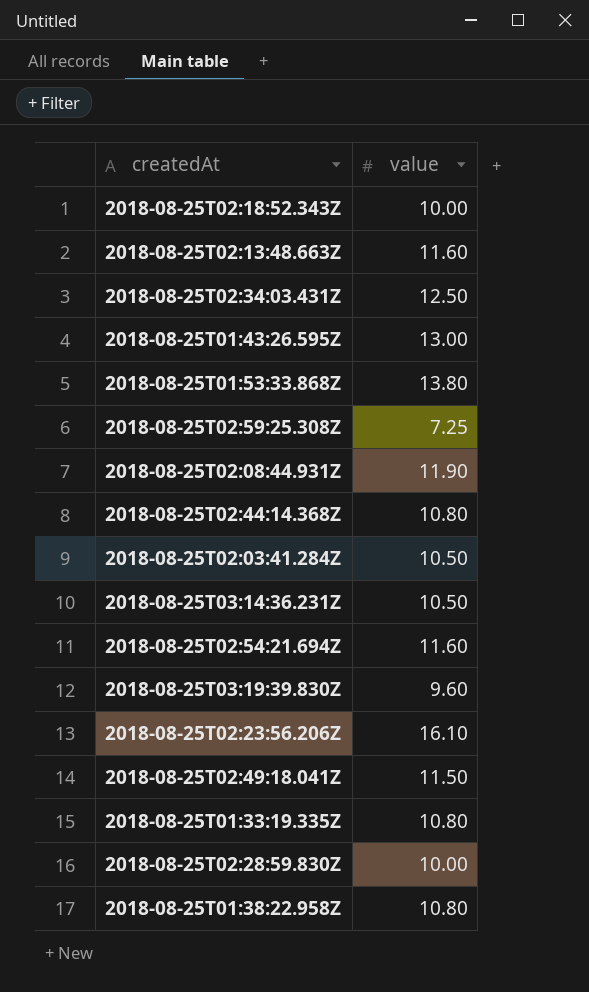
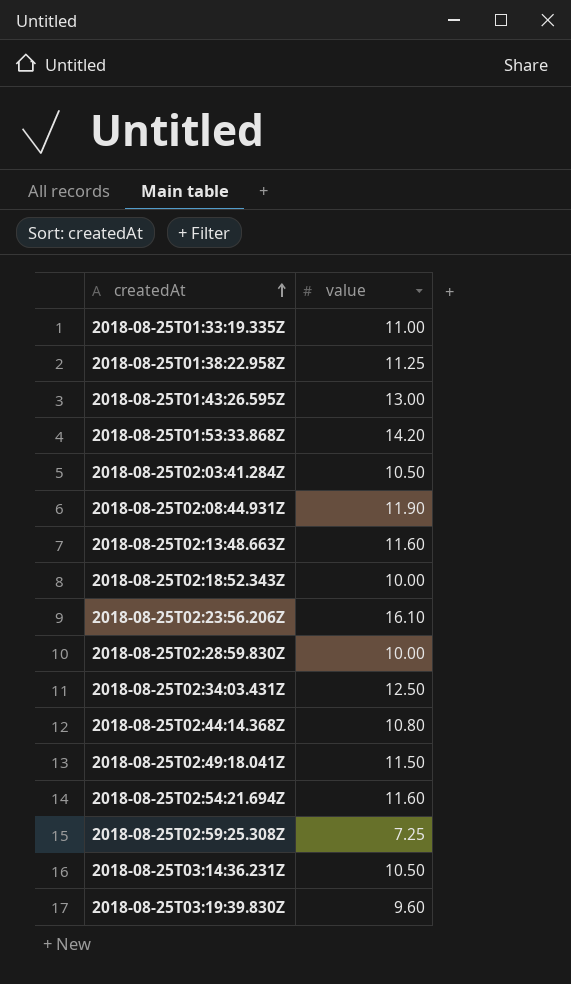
row order: none -> createdAt ascending
2018-08-25T01:33:19.335Z | value: 10.80 -> 11.00
2018-08-25T01:38:22.958Z | value: 10.80 -> 11.25
2018-08-25T01:53:33.868Z | value: 13.80 -> 14.20

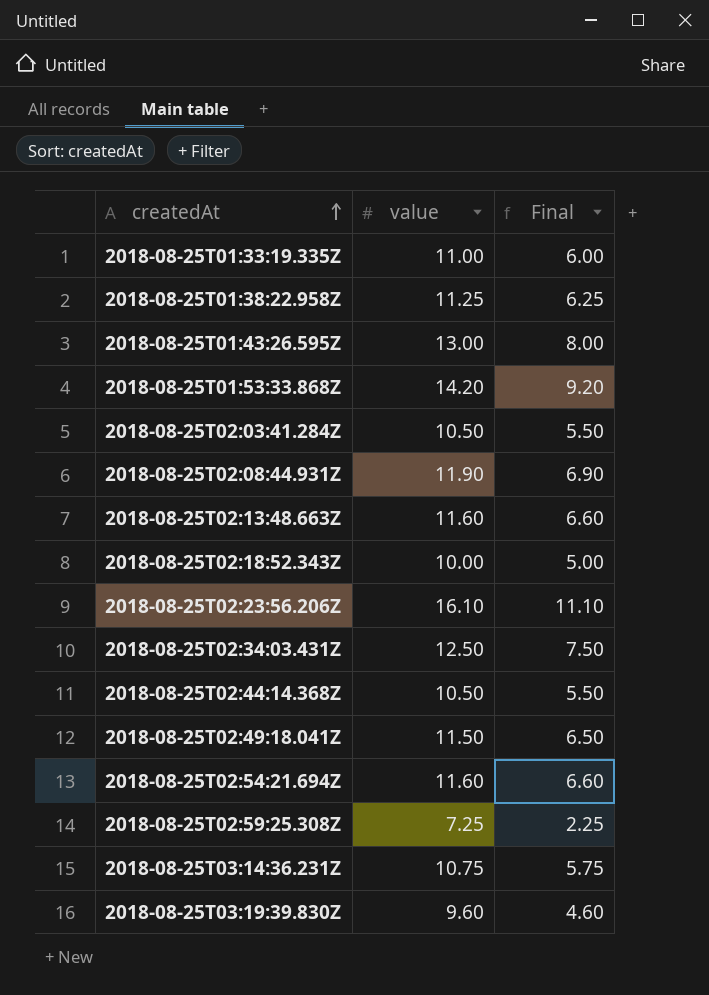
column Final | formula: none -> [value] - 5
row 2018-08-25T02:28:59.830Z: 10.00 -> none
2018-08-25T02:44:14.368Z | value: 10.80 -> 10.50
2018-08-25T03:14:36.231Z | value: 10.50 -> 10.75

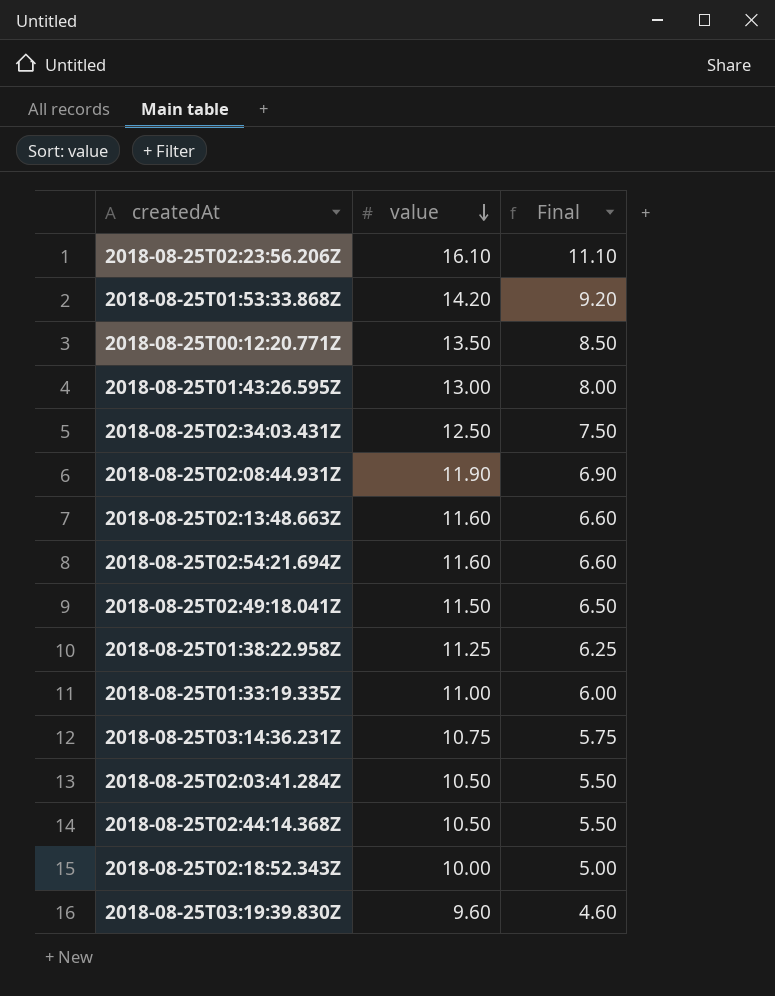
row order: createdAt ascending -> value descending
row 2018-08-25T02:59:25.308Z: 7.25 | 2.25 -> none
row 2018-08-25T00:12:20.771Z: none -> 13.50 | 8.50

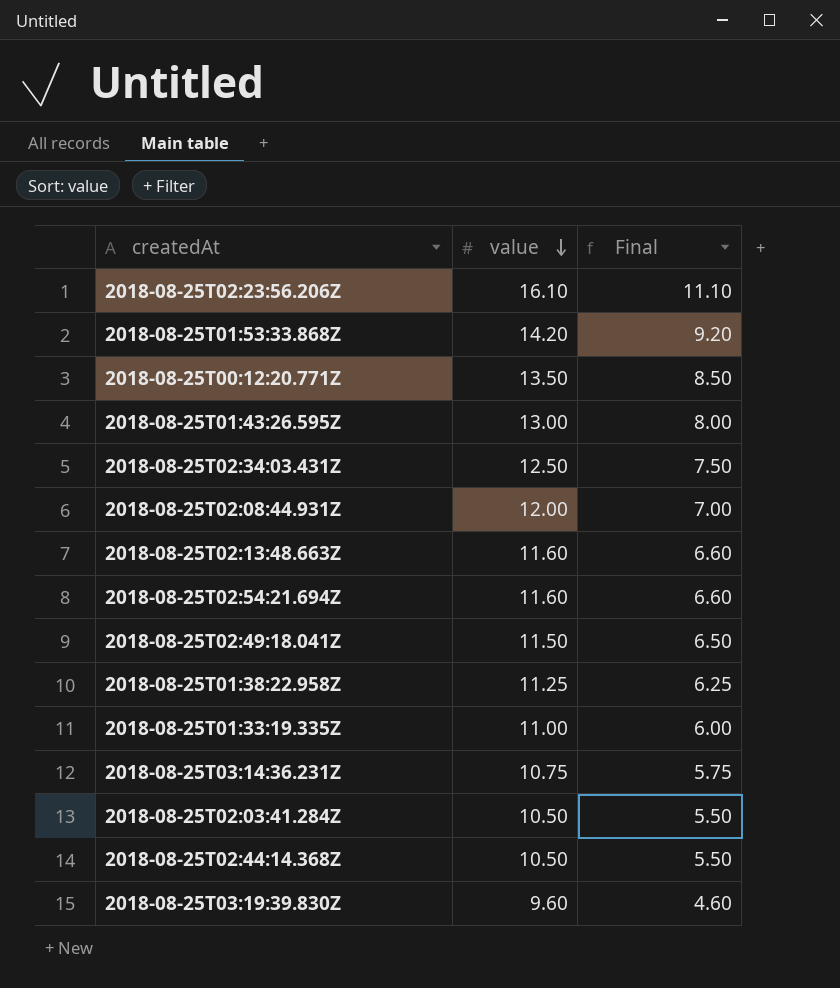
row 2018-08-25T02:18:52.343Z: 10.00 | 5.00 -> none
2018-08-25T02:08:44.931Z | value: 11.90 -> 12.00
2018-08-25T02:08:44.931Z | Final: 6.90 -> 7.00

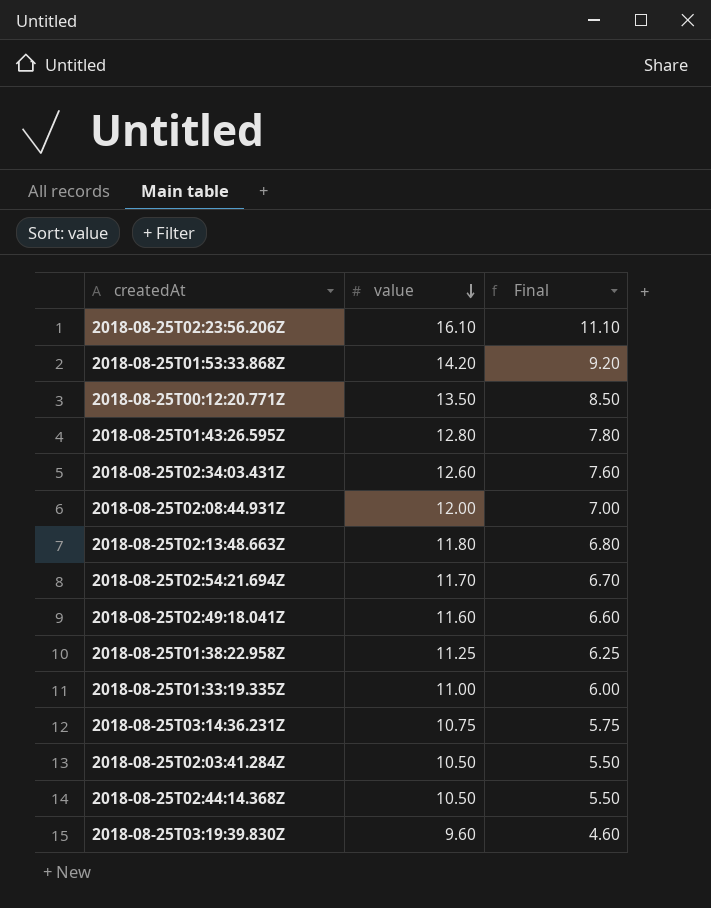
2018-08-25T01:43:26.595Z | value: 13.00 -> 12.80
2018-08-25T01:43:26.595Z | Final: 8.00 -> 7.80
2018-08-25T02:34:03.431Z | value: 12.50 -> 12.60
2018-08-25T02:34:03.431Z | Final: 7.50 -> 7.60
2018-08-25T02:13:48.663Z | value: 11.60 -> 11.80
2018-08-25T02:13:48.663Z | Final: 6.60 -> 6.80
2018-08-25T02:54:21.694Z | value: 11.60 -> 11.70
2018-08-25T02:54:21.694Z | Final: 6.60 -> 6.70
2018-08-25T02:49:18.041Z | value: 11.50 -> 11.60
2018-08-25T02:49:18.041Z | Final: 6.50 -> 6.60

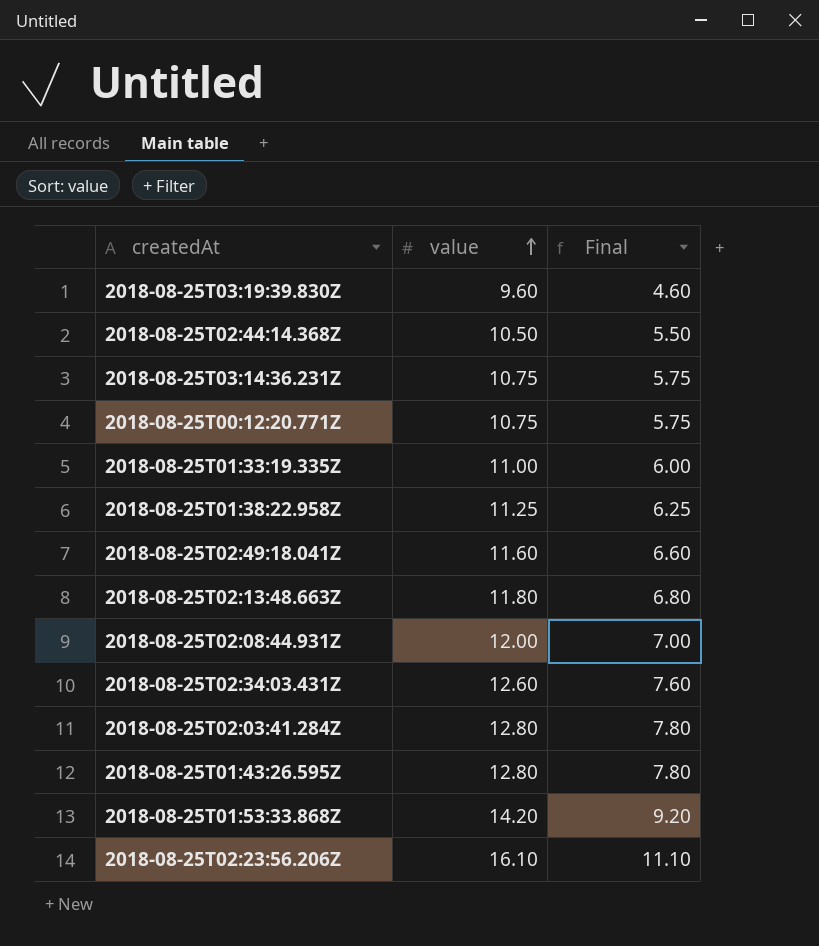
row order: value descending -> value ascending
row 2018-08-25T02:54:21.694Z: 11.70 | 6.70 -> none
2018-08-25T00:12:20.771Z | value: 13.50 -> 10.75
2018-08-25T00:12:20.771Z | Final: 8.50 -> 5.75
2018-08-25T02:03:41.284Z | value: 10.50 -> 12.80
2018-08-25T02:03:41.284Z | Final: 5.50 -> 7.80

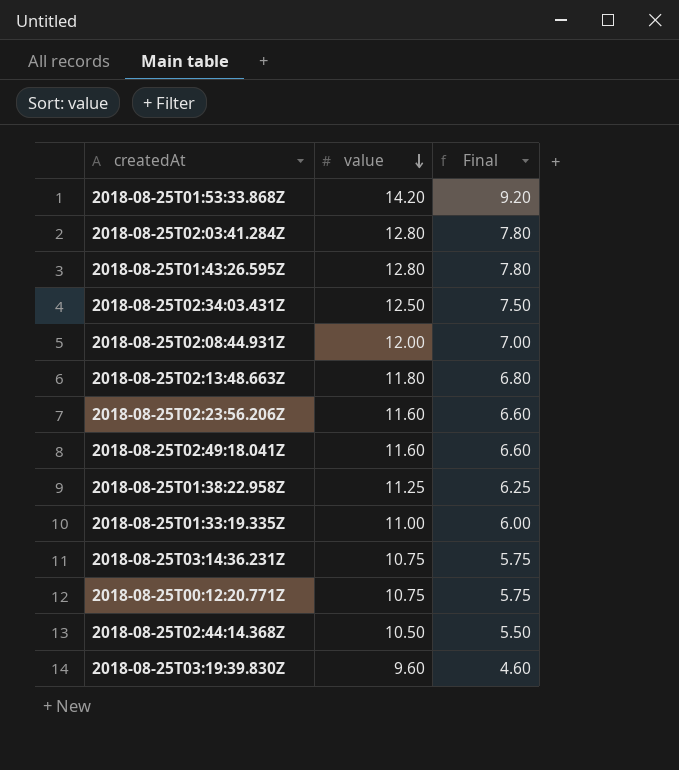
row order: value ascending -> value descending
2018-08-25T02:34:03.431Z | value: 12.60 -> 12.50
2018-08-25T02:34:03.431Z | Final: 7.60 -> 7.50
2018-08-25T02:23:56.206Z | value: 16.10 -> 11.60
2018-08-25T02:23:56.206Z | Final: 11.10 -> 6.60

